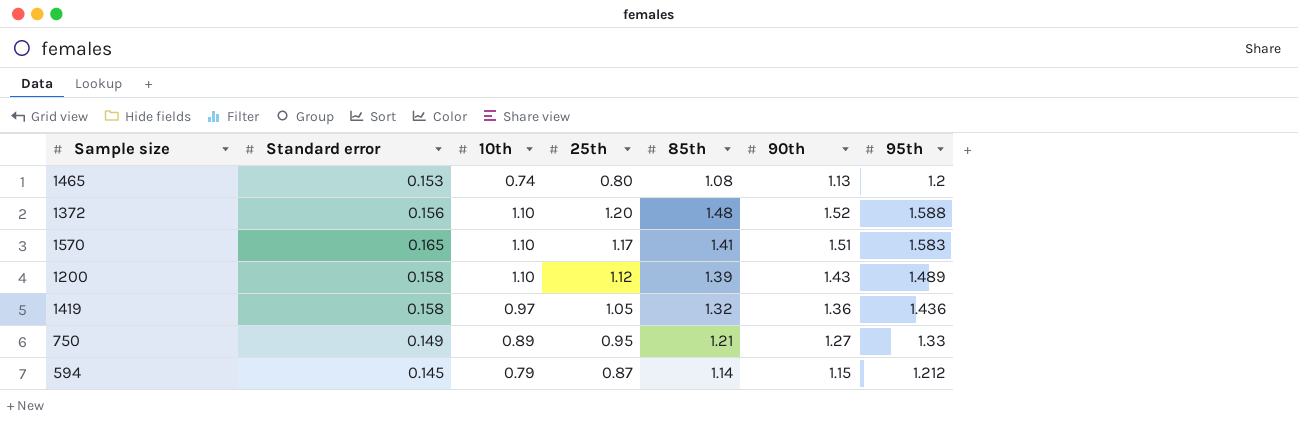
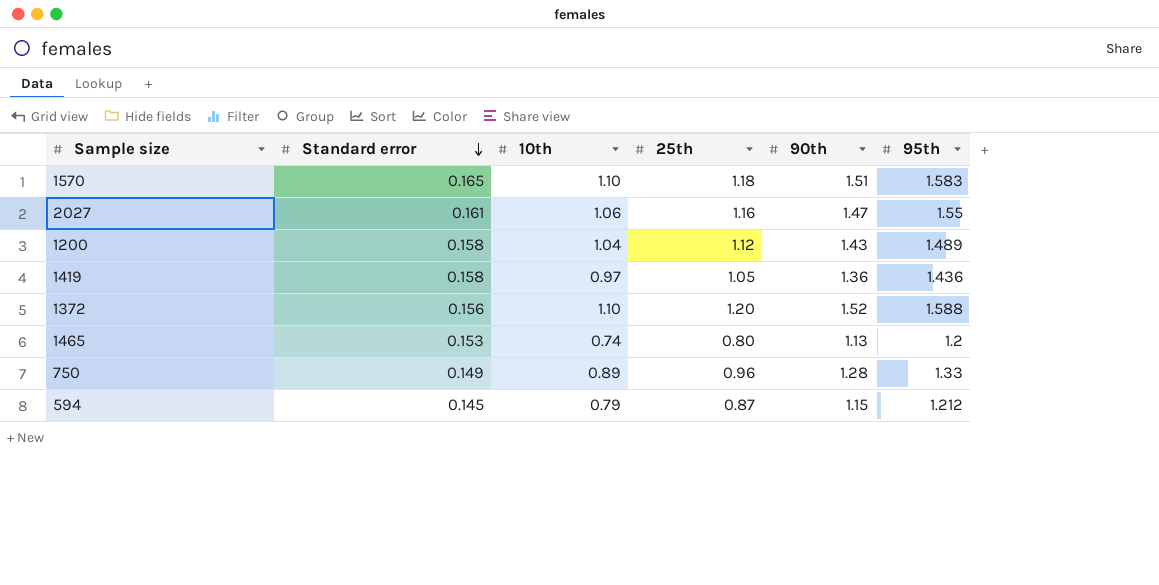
row order: none -> Standard error descending
column 85th | position: 5 -> none
1570 | 25th: 1.17 -> 1.18
row 2027: none -> 0.161 | 1.06 | 1.16 | 1.47 | 1.55
1200 | 10th: 1.10 -> 1.04
750 | 25th: 0.95 -> 0.96
750 | 90th: 1.27 -> 1.28

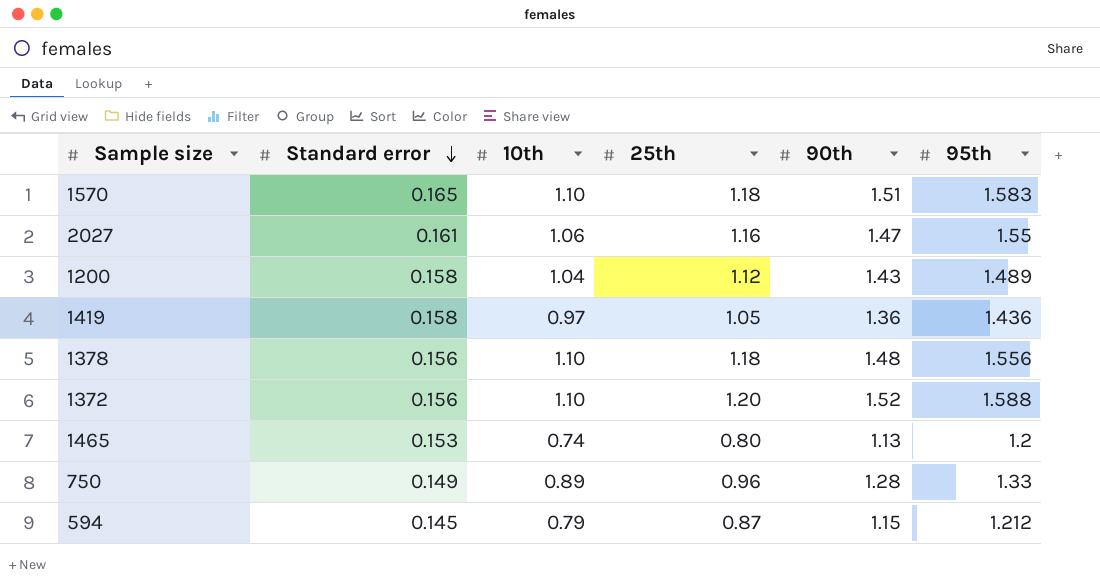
row 1378: none -> 0.156 | 1.10 | 1.18 | 1.48 | 1.556

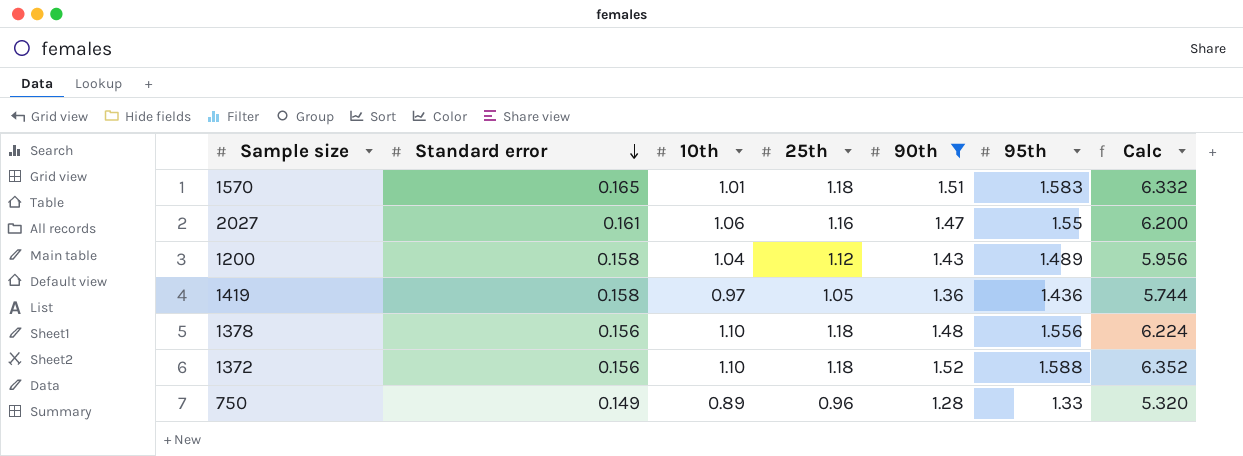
filter: none -> 90th >= 1.28
column Calc | formula: none -> [95th] * 4
1570 | 10th: 1.10 -> 1.01
1372 | 25th: 1.20 -> 1.18

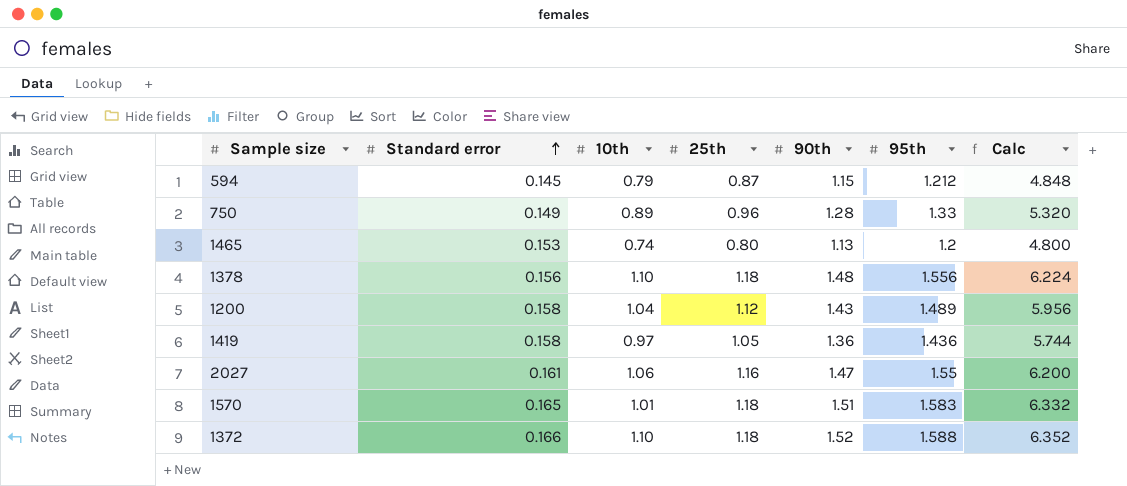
filter: 90th >= 1.28 -> none
row order: Standard error descending -> Standard error ascending
1372 | Standard error: 0.156 -> 0.166

